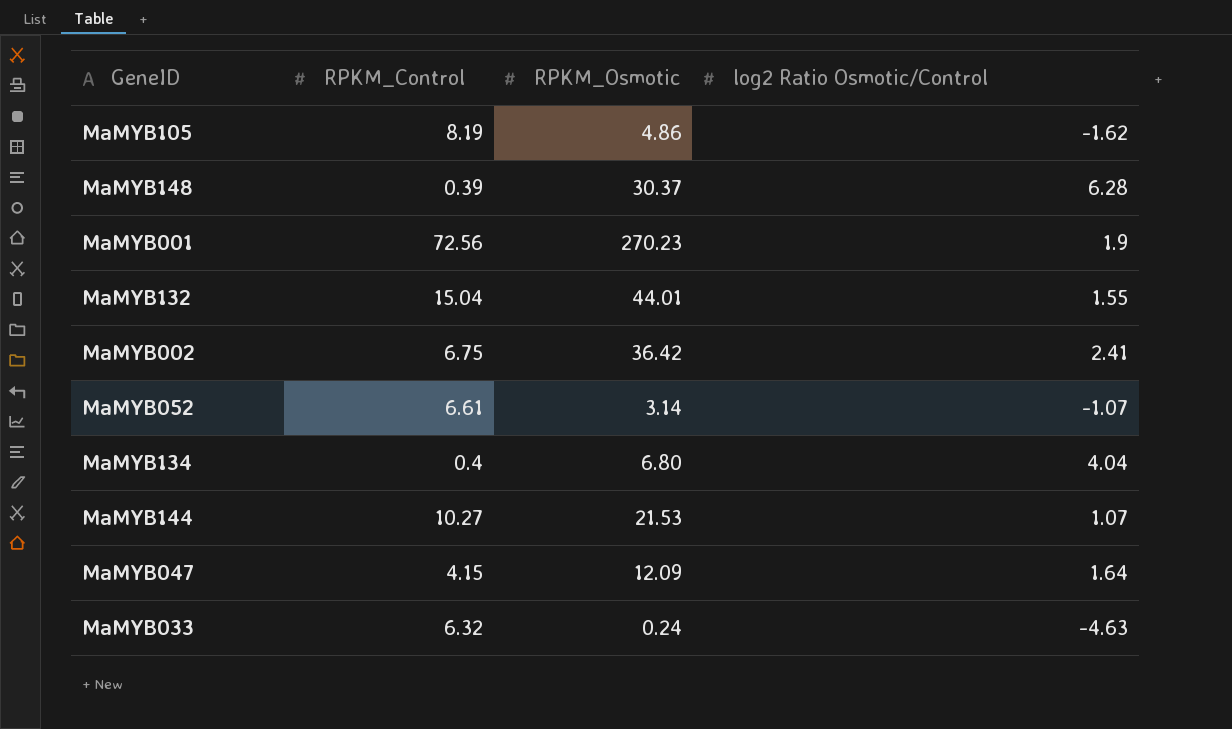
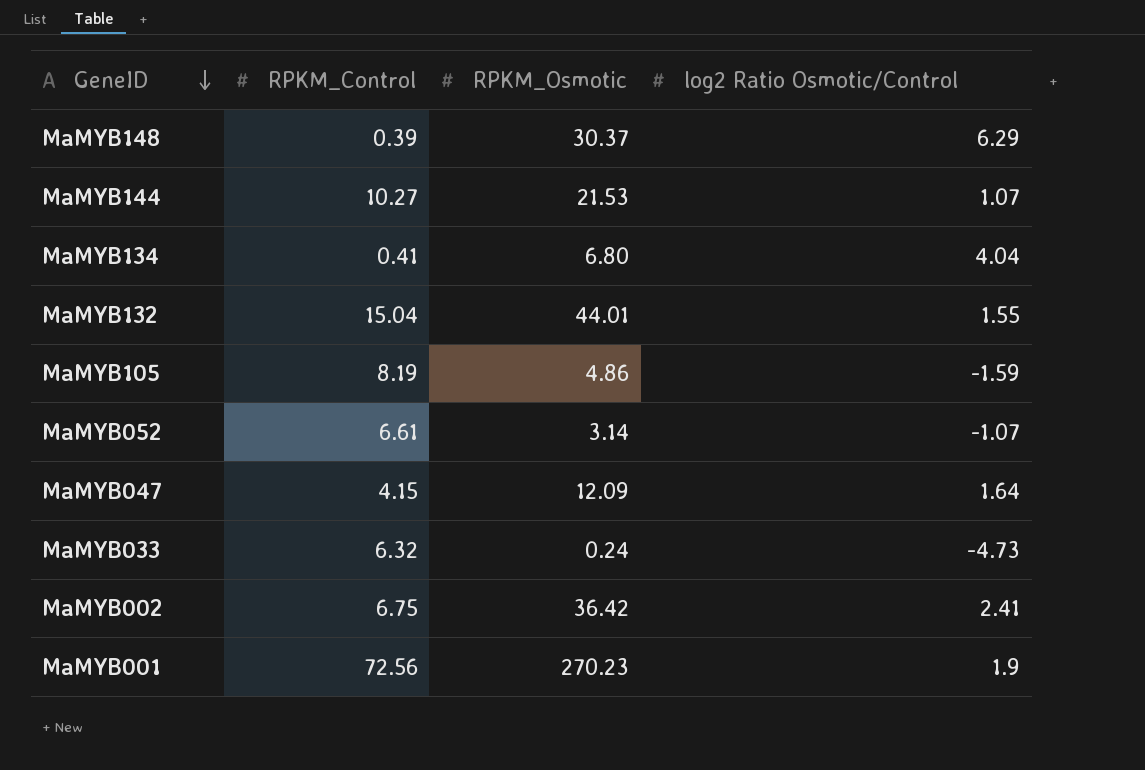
row order: none -> GeneID descending
MaMYB148 | log2 Ratio Osmotic/Control: 6.28 -> 6.29
MaMYB134 | RPKM_Control: 0.4 -> 0.41
MaMYB105 | log2 Ratio Osmotic/Control: -1.62 -> -1.59
MaMYB033 | log2 Ratio Osmotic/Control: -4.63 -> -4.73

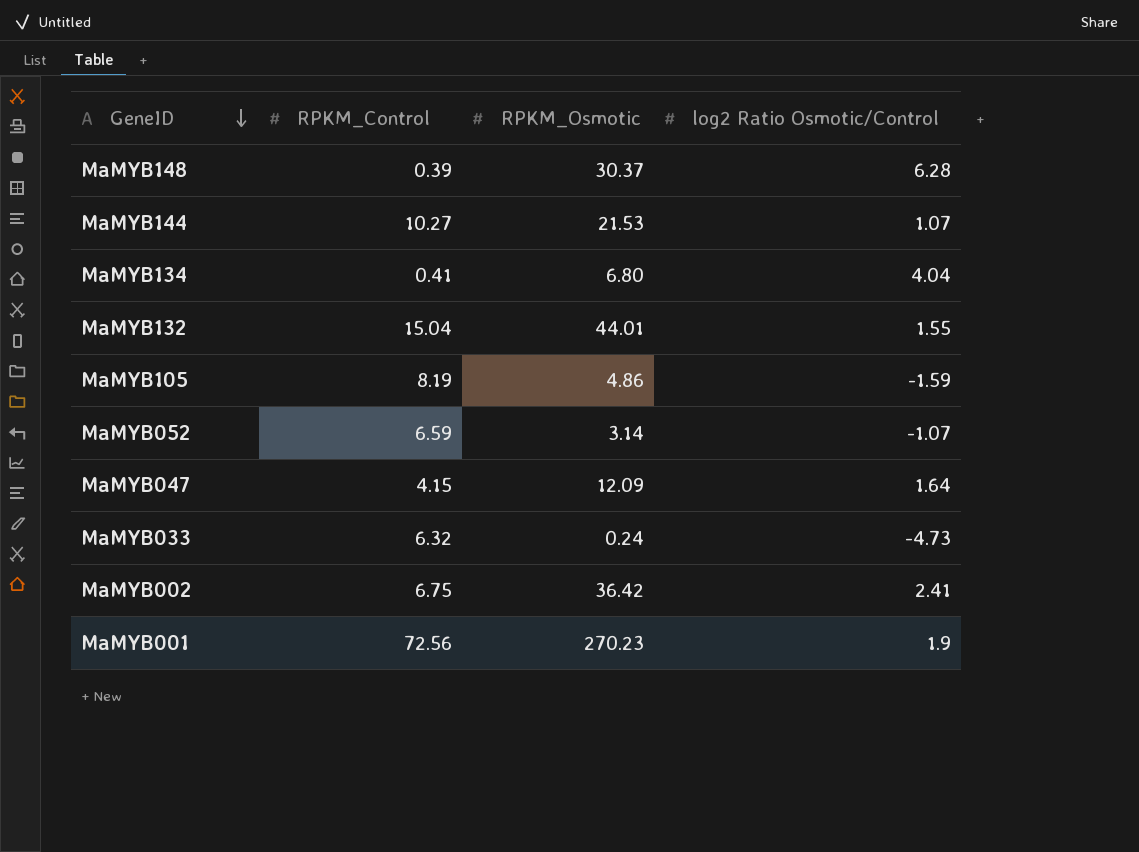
MaMYB148 | log2 Ratio Osmotic/Control: 6.29 -> 6.28
MaMYB052 | RPKM_Control: 6.61 -> 6.59

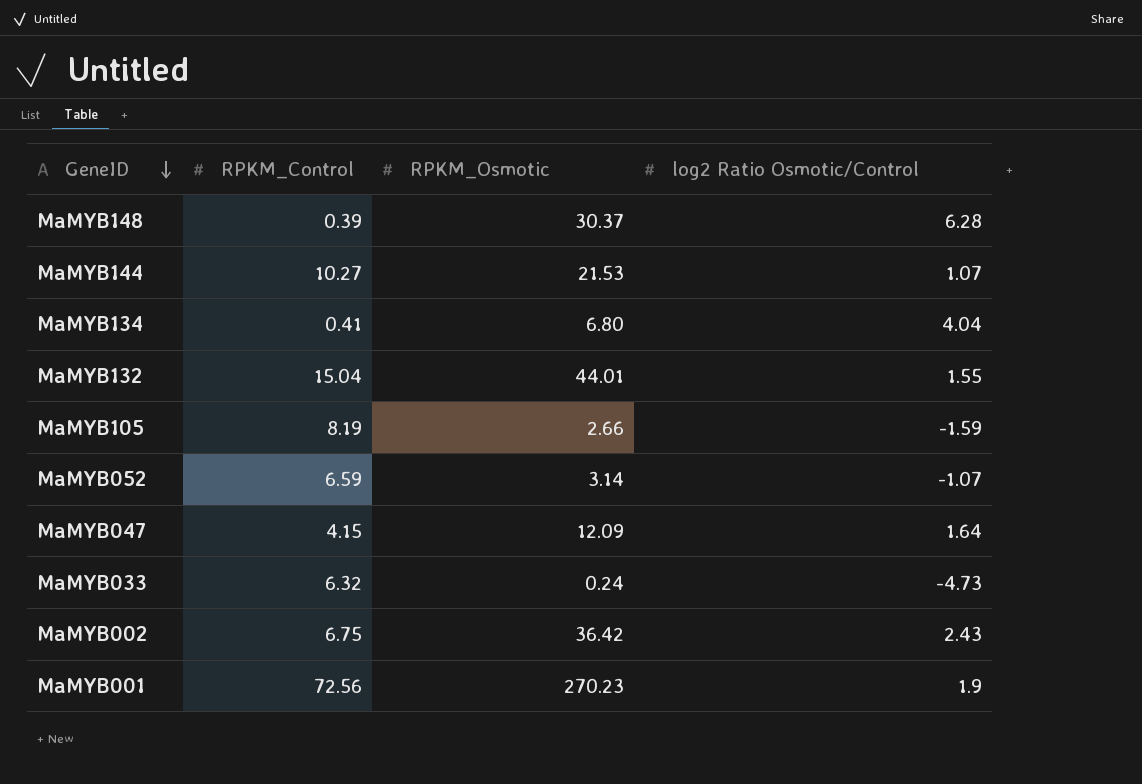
MaMYB105 | RPKM_Osmotic: 4.86 -> 2.66
MaMYB002 | log2 Ratio Osmotic/Control: 2.41 -> 2.43

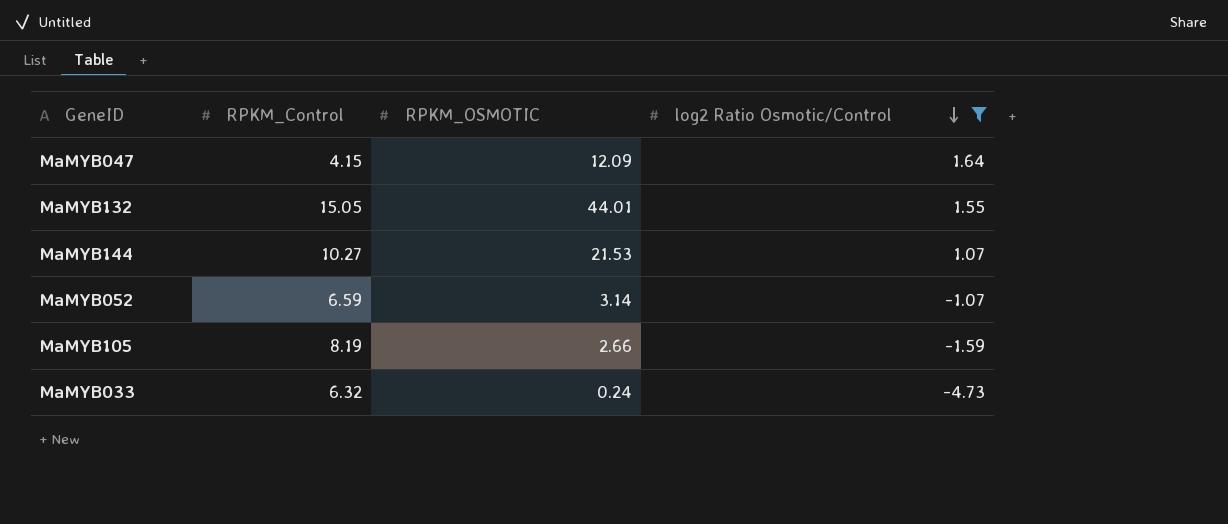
filter: none -> log2 Ratio Osmotic/Control <= 1.64
row order: GeneID descending -> log2 Ratio Osmotic/Control descending
column name: RPKM_Osmotic -> RPKM_OSMOTIC
MaMYB132 | RPKM_Control: 15.04 -> 15.05

